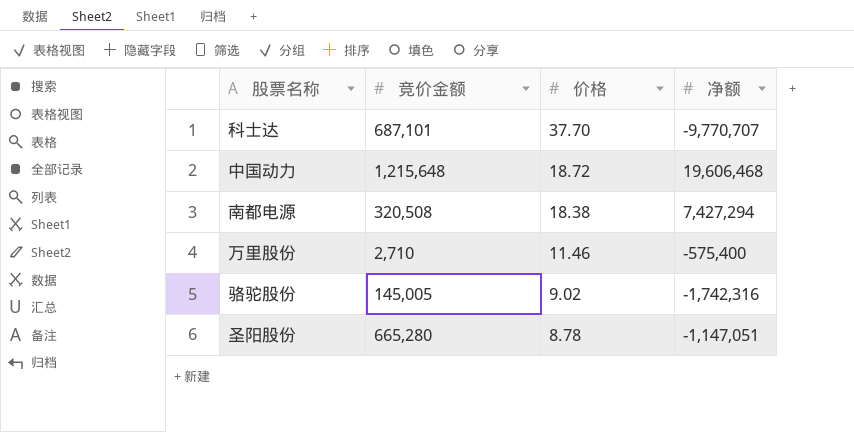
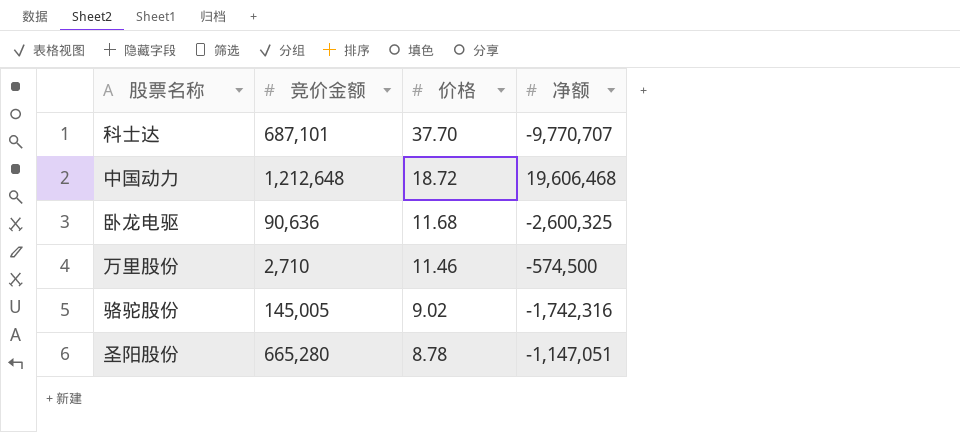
row 南都电源: 320,508 | 18.38 | 7,427,294 -> none
中国动力 | 竞价金额: 1,215,648 -> 1,212,648
row 卧龙电驱: none -> 90,636 | 11.68 | -2,600,325
万里股份 | 净额: -575,400 -> -574,500

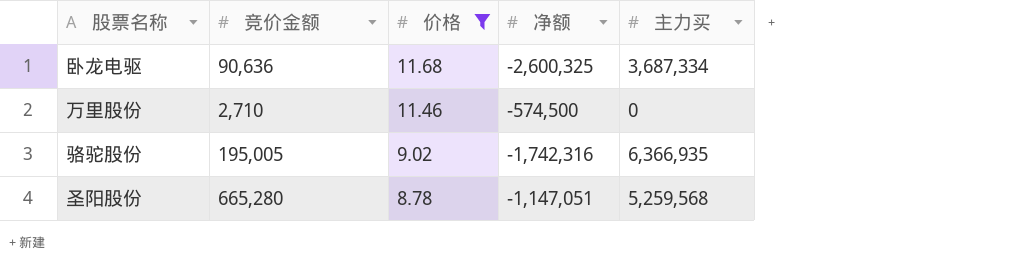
filter: none -> 价格 <= 11.68
column 主力买 | position: none -> 5
骆驼股份 | 竞价金额: 145,005 -> 195,005

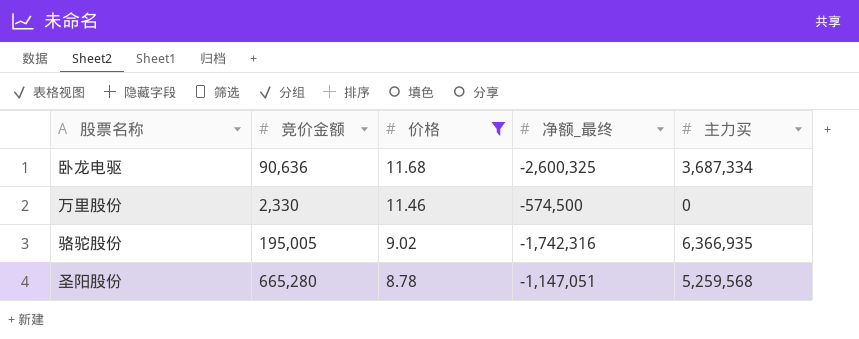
column name: 净额 -> 净额_最终
万里股份 | 竞价金额: 2,710 -> 2,330

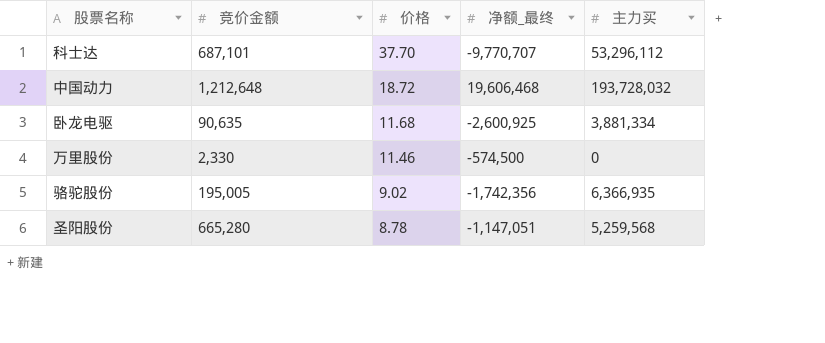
filter: 价格 <= 11.68 -> none
卧龙电驱 | 竞价金额: 90,636 -> 90,635
卧龙电驱 | 净额_最终: -2,600,325 -> -2,600,925
卧龙电驱 | 主力买: 3,687,334 -> 3,881,334
骆驼股份 | 净额_最终: -1,742,316 -> -1,742,356

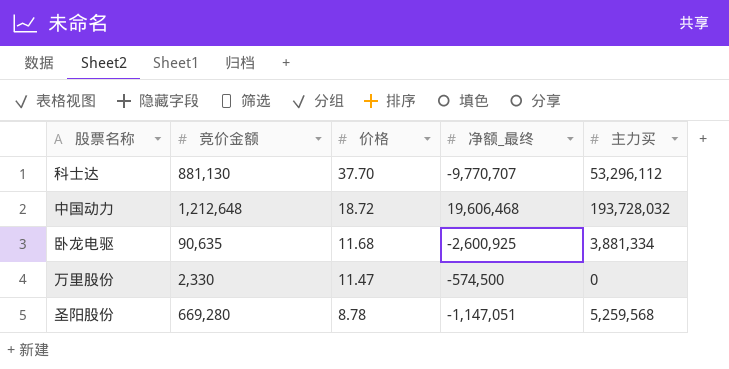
row 骆驼股份: 195,005 | 9.02 | -1,742,356 | 6,366,935 -> none
科士达 | 竞价金额: 687,101 -> 881,130
万里股份 | 价格: 11.46 -> 11.47
圣阳股份 | 竞价金额: 665,280 -> 669,280

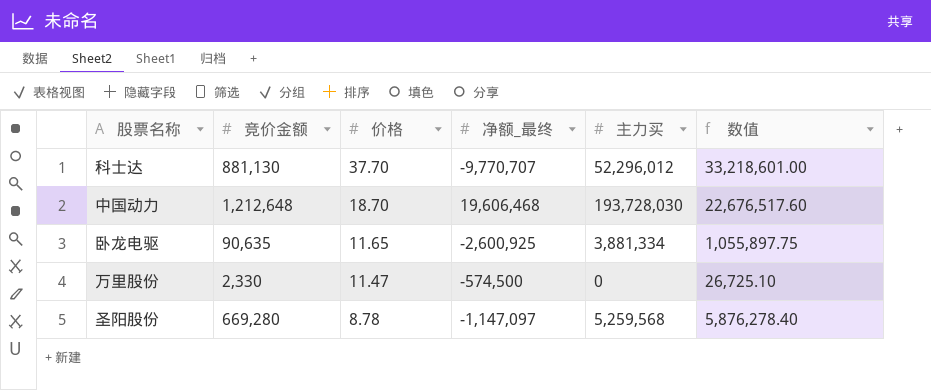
column 数值 | formula: none -> [竞价金额] * [价格]
科士达 | 主力买: 53,296,112 -> 52,296,012
中国动力 | 价格: 18.72 -> 18.70
中国动力 | 主力买: 193,728,032 -> 193,728,030
卧龙电驱 | 价格: 11.68 -> 11.65
圣阳股份 | 净额_最终: -1,147,051 -> -1,147,097

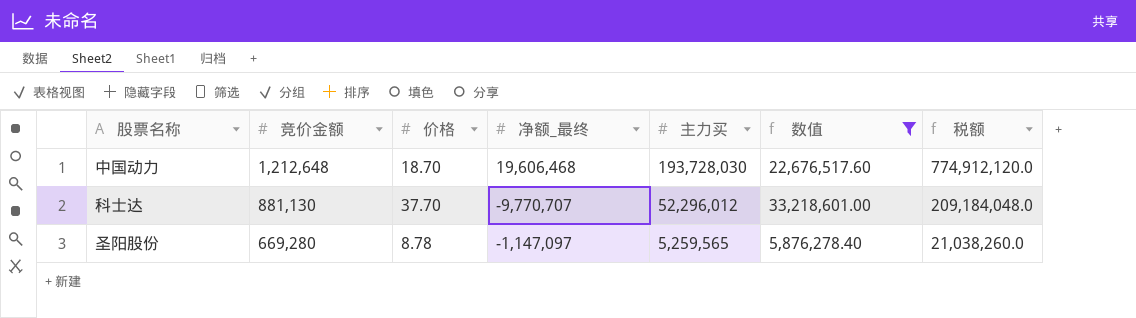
filter: none -> 数值 >= 5,876,278.40
row order: 价格 descending -> 竞价金额 descending
column 税额 | formula: none -> [主力买] * 4
圣阳股份 | 主力买: 5,259,568 -> 5,259,565

